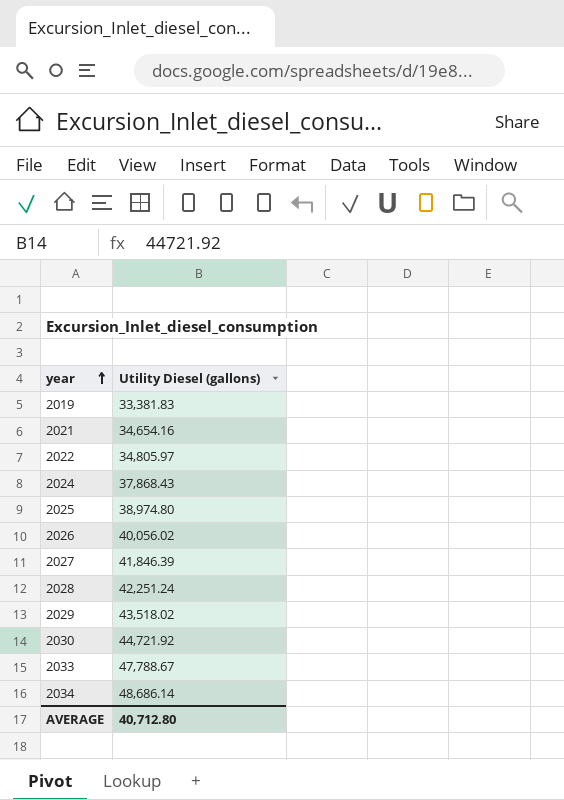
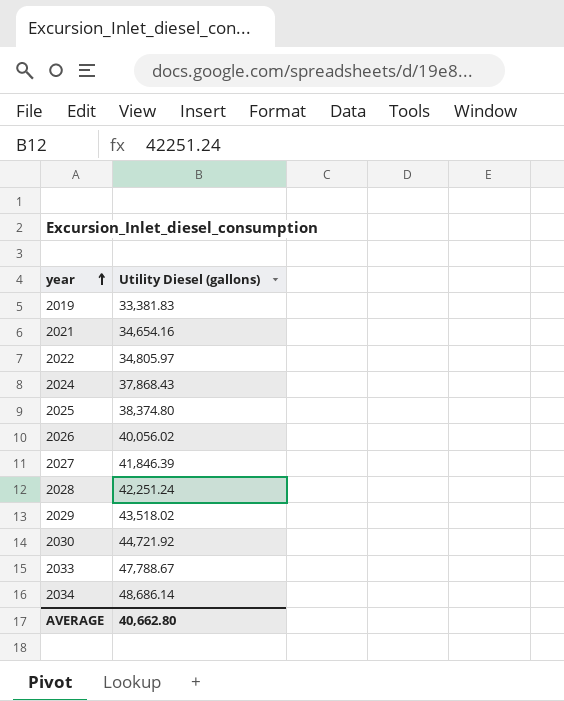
2025 | Utility Diesel (gallons): 38,974.80 -> 38,374.80
AVERAGE | Utility Diesel (gallons): 40,712.80 -> 40,662.80

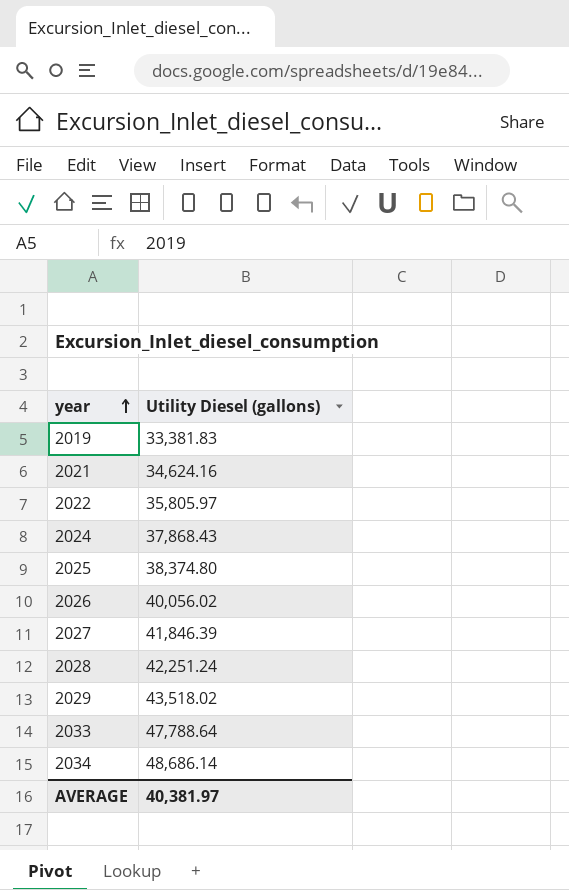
row 2030: 44,721.92 -> none
2021 | Utility Diesel (gallons): 34,654.16 -> 34,624.16
2022 | Utility Diesel (gallons): 34,805.97 -> 35,805.97
2033 | Utility Diesel (gallons): 47,788.67 -> 47,788.64
AVERAGE | Utility Diesel (gallons): 40,662.80 -> 40,381.97

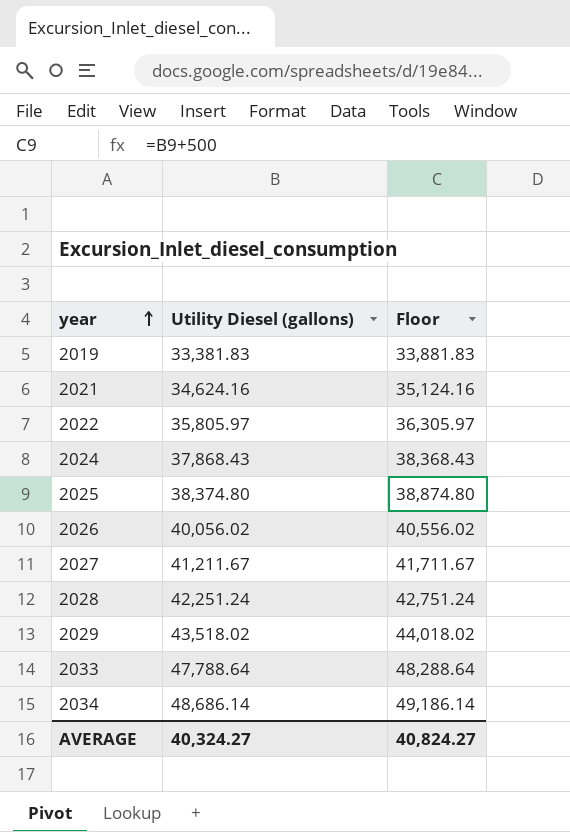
column Floor | formula: none -> [Utility Diesel (gallons)] + 500
2027 | Utility Diesel (gallons): 41,846.39 -> 41,211.67
AVERAGE | Utility Diesel (gallons): 40,381.97 -> 40,324.27

